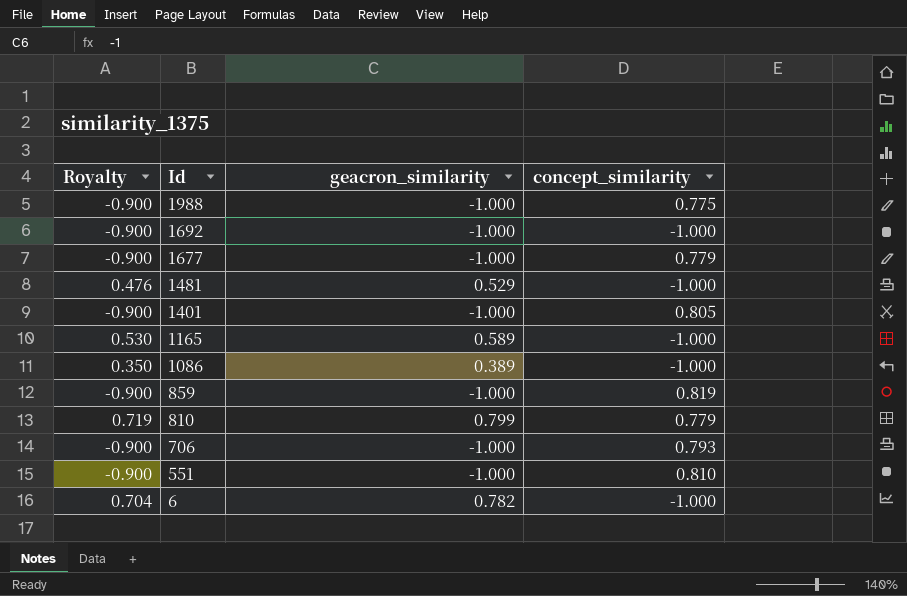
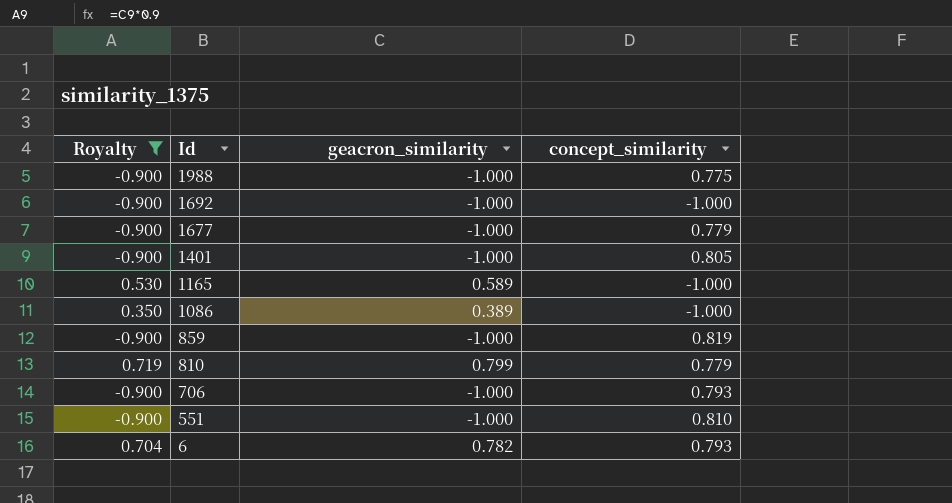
filter: none -> Royalty != 0.476
6 | concept_similarity: -1.000 -> 0.793

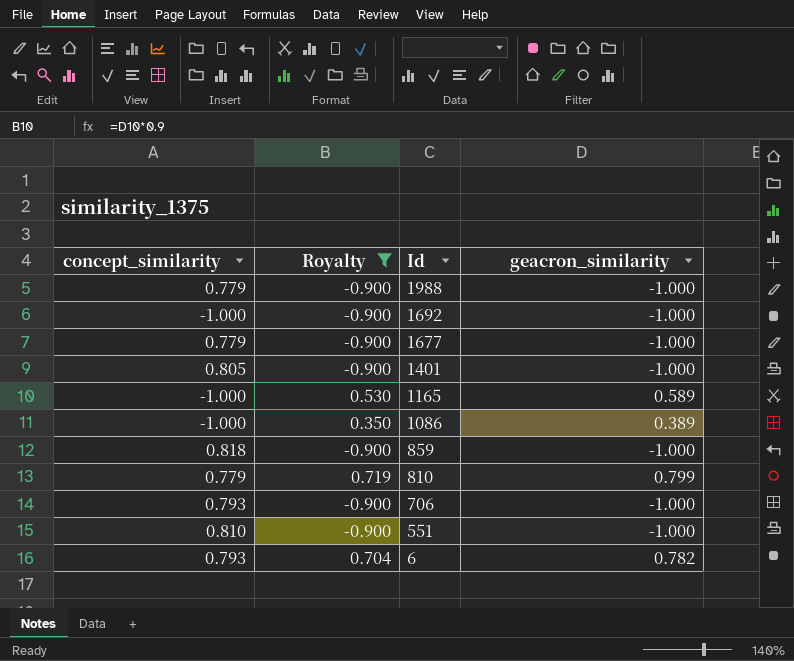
column concept_similarity | position: 4 -> 1
1988 | concept_similarity: 0.775 -> 0.779
859 | concept_similarity: 0.819 -> 0.818

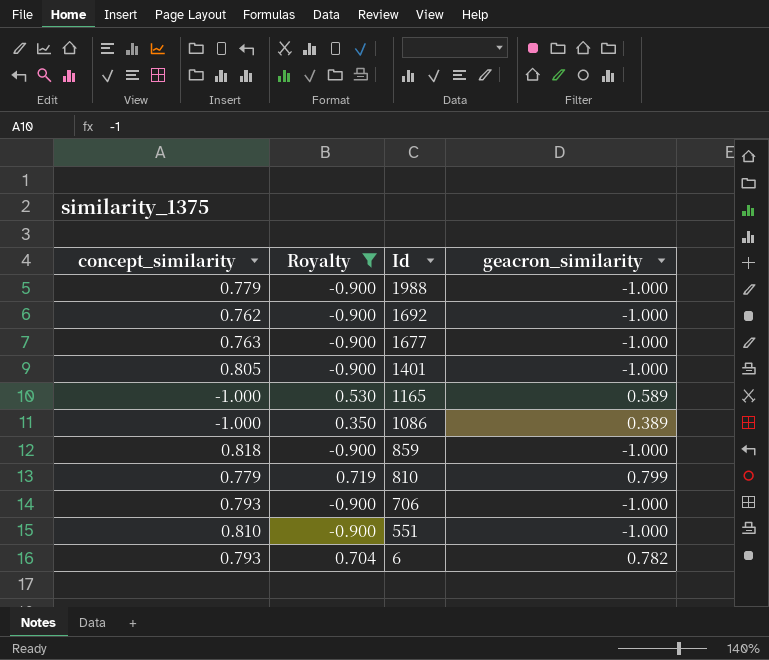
1692 | concept_similarity: -1.000 -> 0.762
1677 | concept_similarity: 0.779 -> 0.763

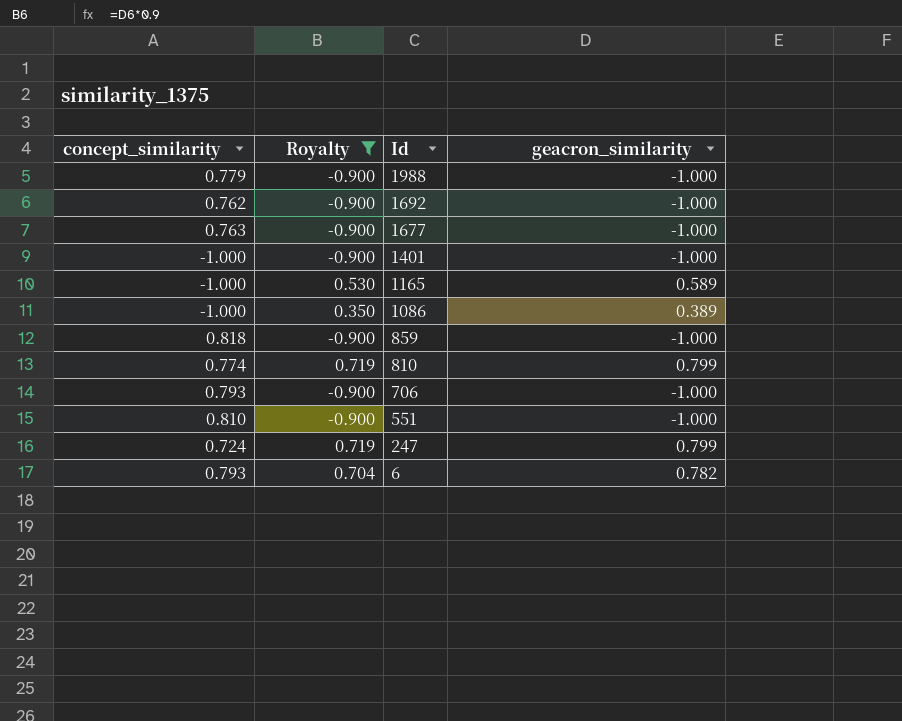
1401 | concept_similarity: 0.805 -> -1.000
810 | concept_similarity: 0.779 -> 0.774
row 247: none -> 0.724 | 0.719 | 0.799

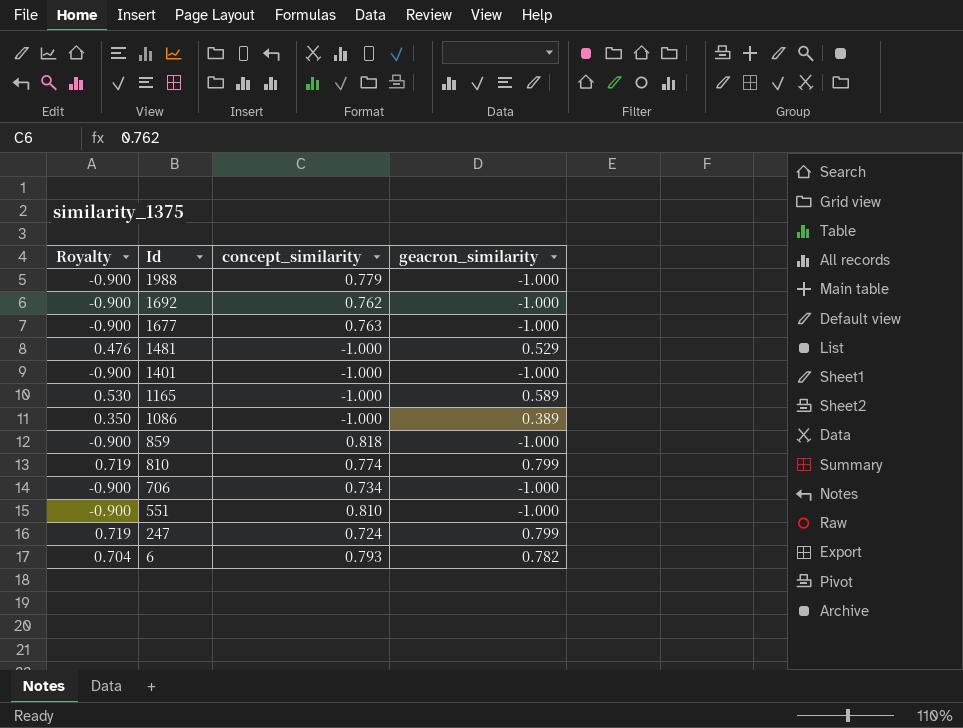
filter: Royalty != 0.476 -> none
column concept_similarity | position: 1 -> 3
706 | concept_similarity: 0.793 -> 0.734

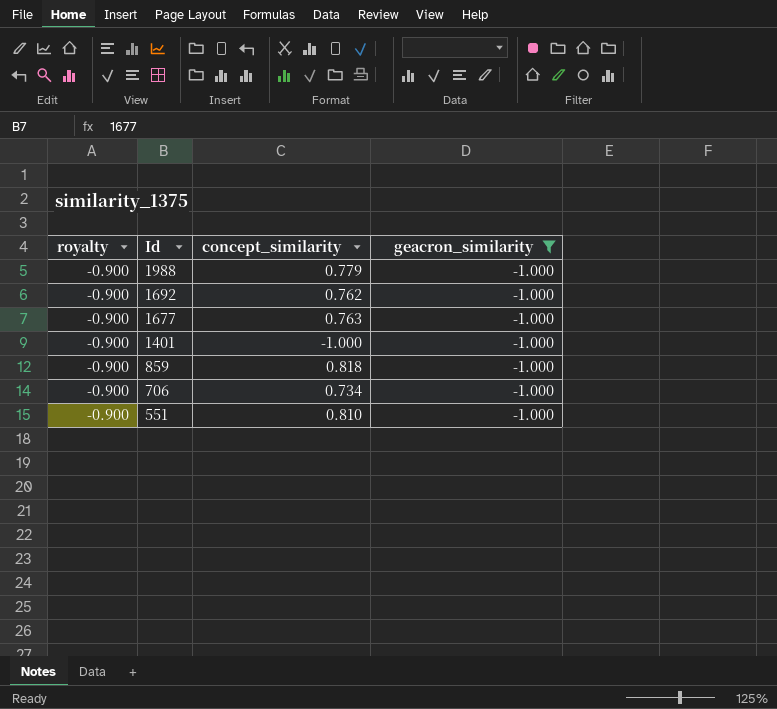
filter: none -> geacron_similarity = -1.000
column name: Royalty -> royalty

